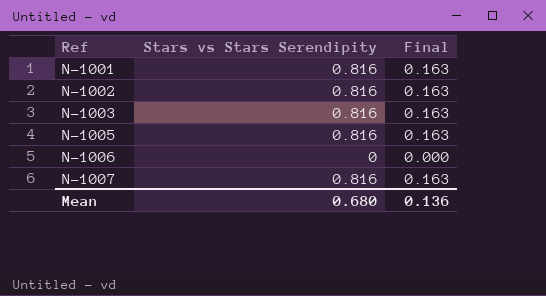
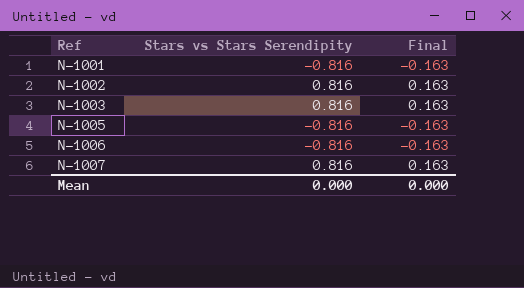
N-1001 | Stars vs Stars Serendipity: 0.816 -> -0.816
N-1001 | Final: 0.163 -> -0.163
N-1005 | Stars vs Stars Serendipity: 0.816 -> -0.816
N-1005 | Final: 0.163 -> -0.163
N-1006 | Stars vs Stars Serendipity: 0 -> -0.816
N-1006 | Final: 0.000 -> -0.163
Mean | Stars vs Stars Serendipity: 0.680 -> 0.000
Mean | Final: 0.136 -> 0.000

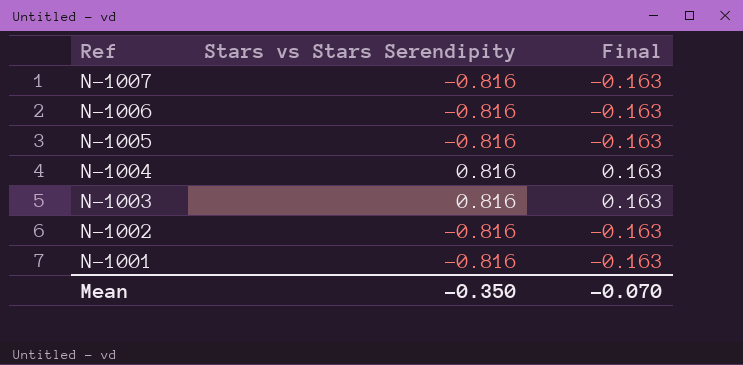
row order: Ref ascending -> Ref descending
N-1007 | Stars vs Stars Serendipity: 0.816 -> -0.816
N-1007 | Final: 0.163 -> -0.163
row N-1004: none -> 0.816 | 0.163
N-1002 | Stars vs Stars Serendipity: 0.816 -> -0.816
N-1002 | Final: 0.163 -> -0.163
Mean | Stars vs Stars Serendipity: 0.000 -> -0.350
Mean | Final: 0.000 -> -0.070

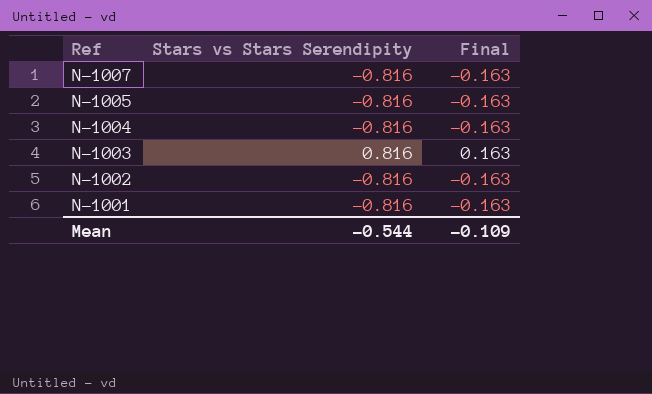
row N-1006: -0.816 | -0.163 -> none
N-1004 | Stars vs Stars Serendipity: 0.816 -> -0.816
N-1004 | Final: 0.163 -> -0.163
Mean | Stars vs Stars Serendipity: -0.350 -> -0.544
Mean | Final: -0.070 -> -0.109

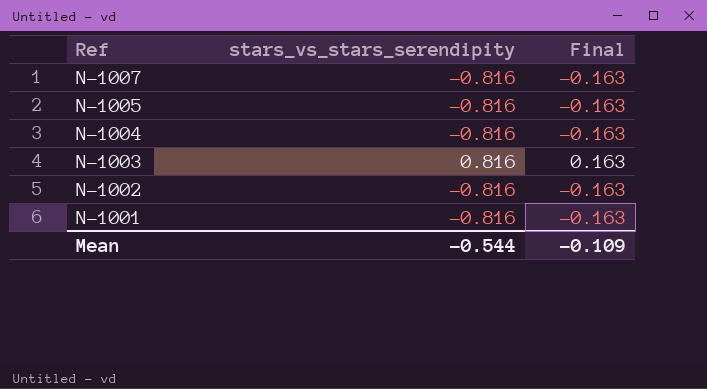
column name: Stars vs Stars Serendipity -> stars_vs_stars_serendipity

